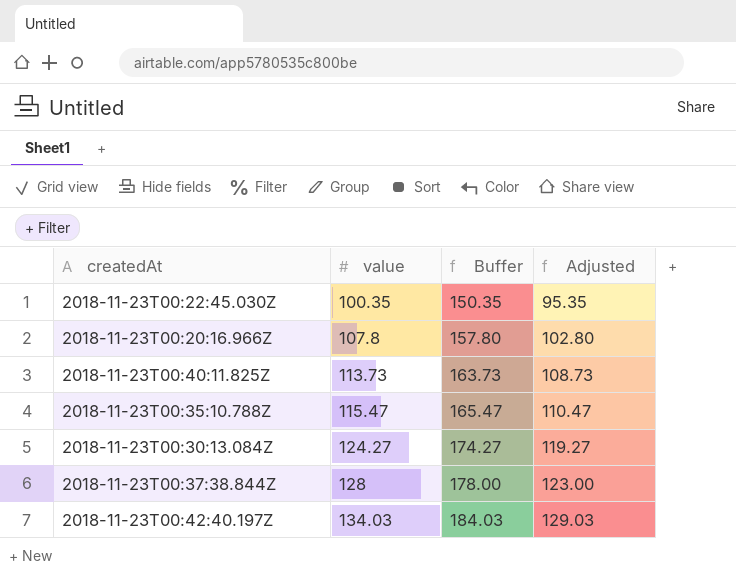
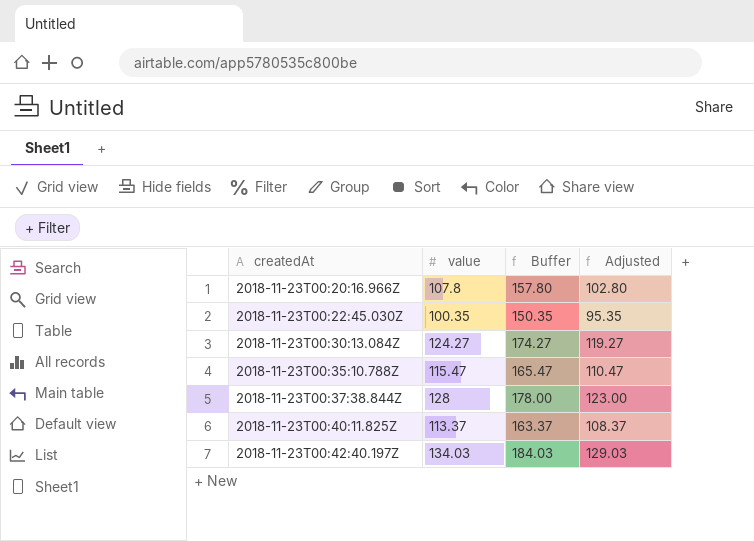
row order: value ascending -> createdAt ascending
2018-11-23T00:40:11.825Z | value: 113.73 -> 113.37
2018-11-23T00:40:11.825Z | Buffer: 163.73 -> 163.37
2018-11-23T00:40:11.825Z | Adjusted: 108.73 -> 108.37

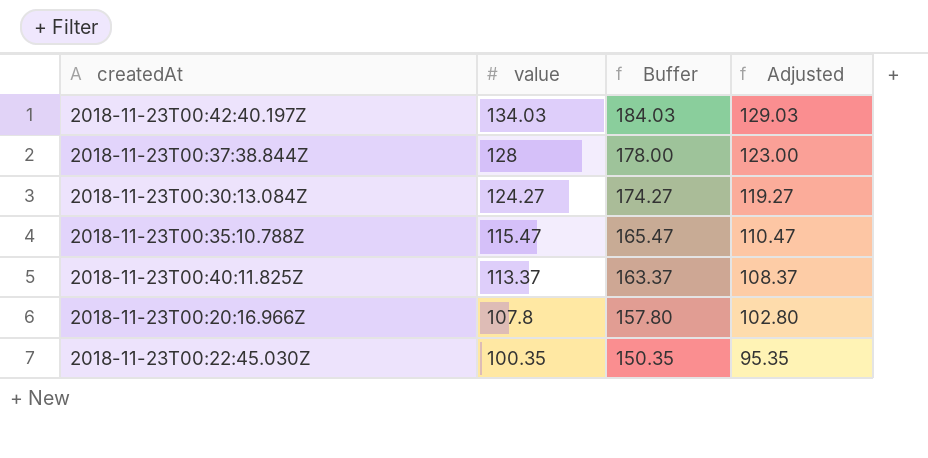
row order: createdAt ascending -> value descending

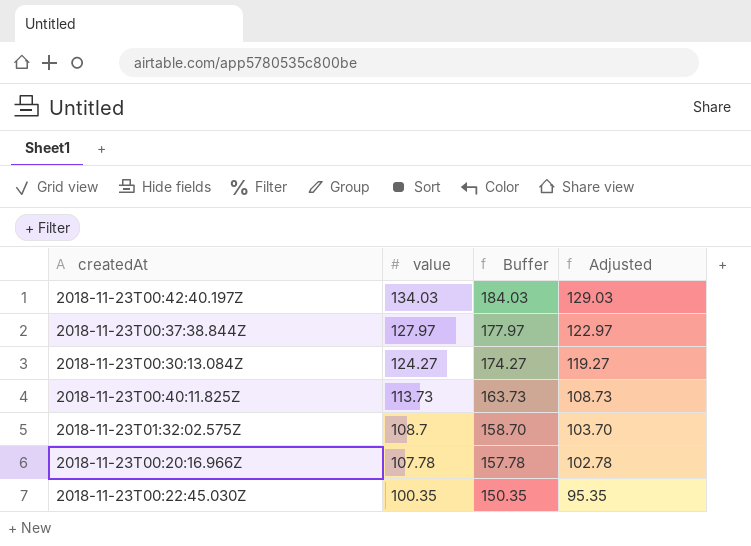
row 2018-11-23T00:35:10.788Z: 115.47 | 165.47 | 110.47 -> none
2018-11-23T00:37:38.844Z | value: 128 -> 127.97
2018-11-23T00:37:38.844Z | Buffer: 178.00 -> 177.97
2018-11-23T00:37:38.844Z | Adjusted: 123.00 -> 122.97
2018-11-23T00:40:11.825Z | value: 113.37 -> 113.73
2018-11-23T00:40:11.825Z | Buffer: 163.37 -> 163.73
2018-11-23T00:40:11.825Z | Adjusted: 108.37 -> 108.73
row 2018-11-23T01:32:02.575Z: none -> 108.7 | 158.70 | 103.70
2018-11-23T00:20:16.966Z | value: 107.8 -> 107.78
2018-11-23T00:20:16.966Z | Buffer: 157.80 -> 157.78
2018-11-23T00:20:16.966Z | Adjusted: 102.80 -> 102.78

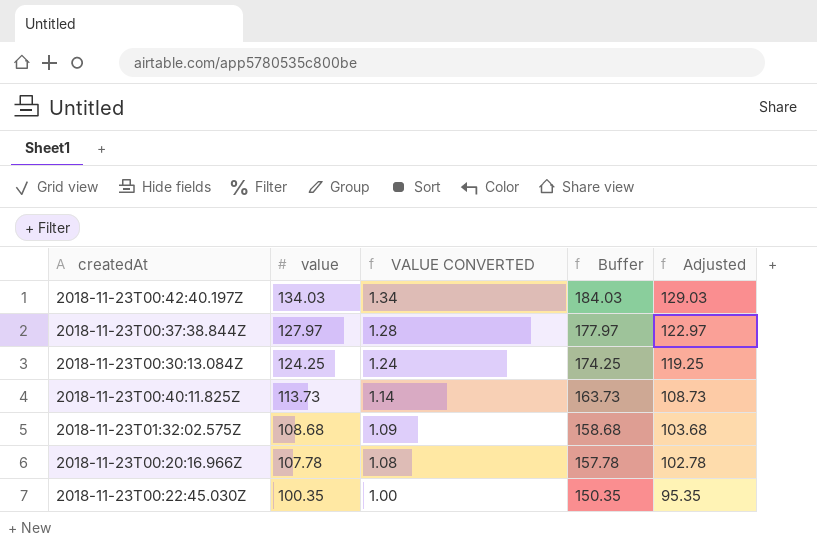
column VALUE CONVERTED | formula: none -> [value] * 0.01
2018-11-23T00:30:13.084Z | value: 124.27 -> 124.25
2018-11-23T00:30:13.084Z | Buffer: 174.27 -> 174.25
2018-11-23T00:30:13.084Z | Adjusted: 119.27 -> 119.25
2018-11-23T01:32:02.575Z | value: 108.7 -> 108.68
2018-11-23T01:32:02.575Z | Buffer: 158.70 -> 158.68
2018-11-23T01:32:02.575Z | Adjusted: 103.70 -> 103.68

